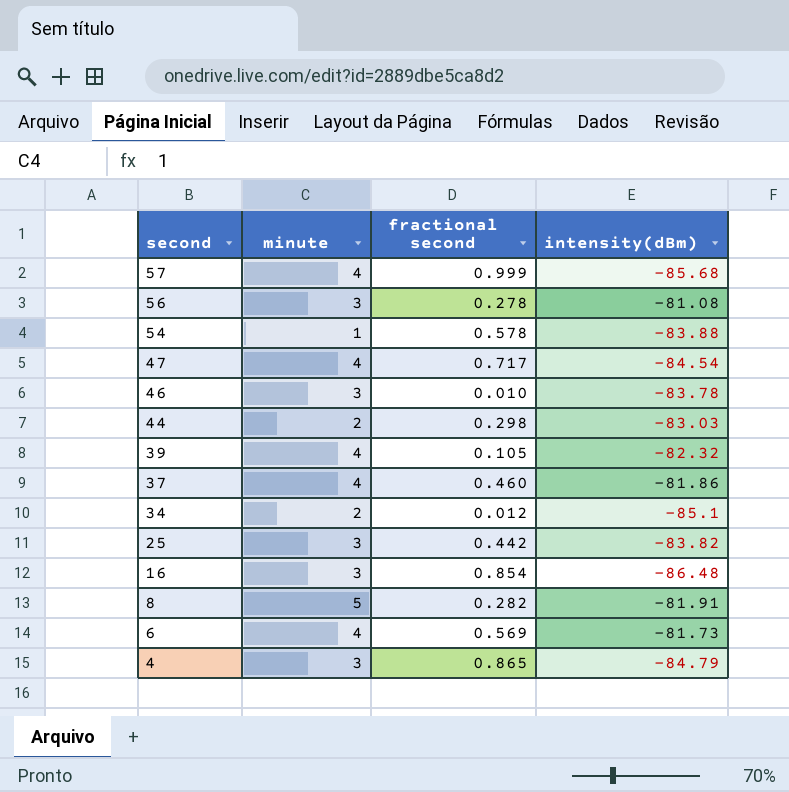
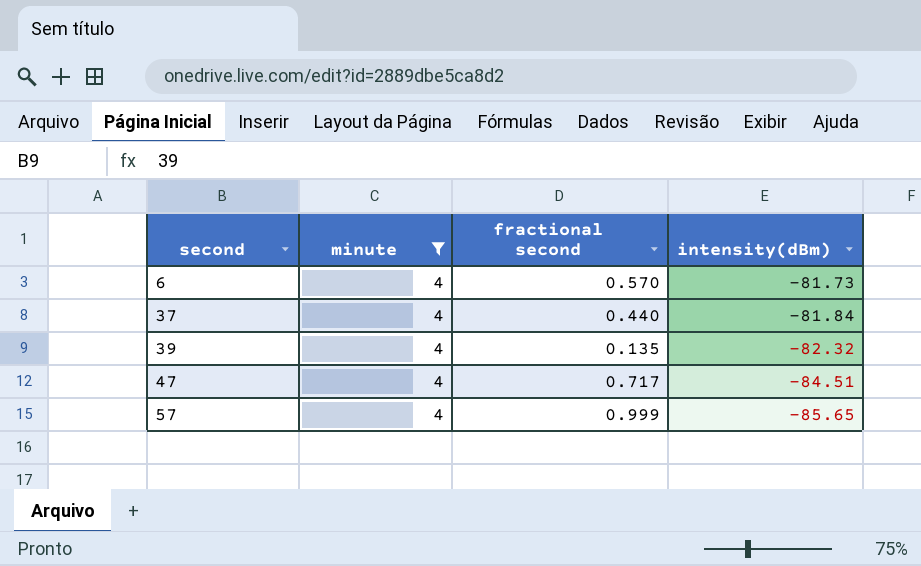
filter: none -> minute = 4
row order: second descending -> second ascending
6 | fractional second: 0.569 -> 0.570
37 | fractional second: 0.460 -> 0.440
37 | intensity(dBm): -81.86 -> -81.84
39 | fractional second: 0.105 -> 0.135
47 | intensity(dBm): -84.54 -> -84.51
57 | intensity(dBm): -85.68 -> -85.65

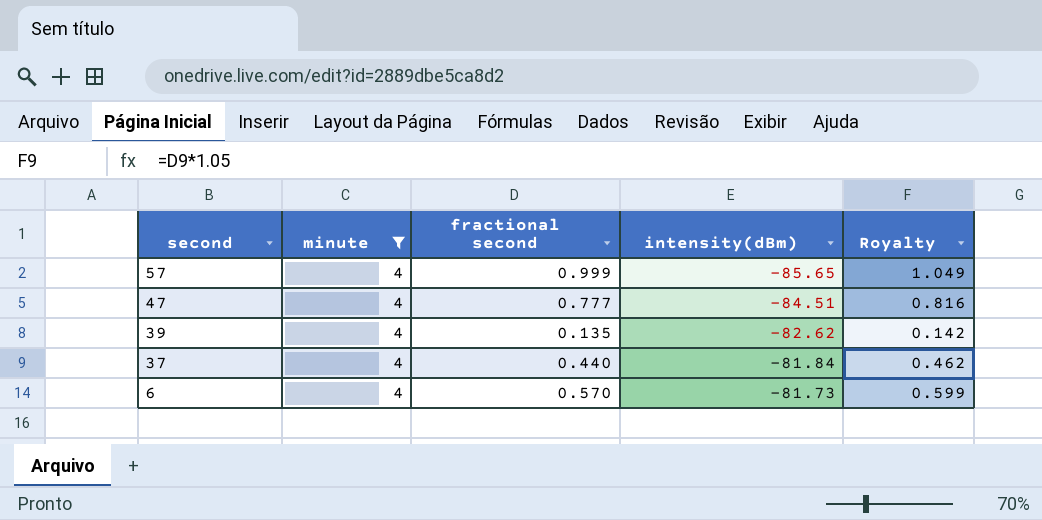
row order: second ascending -> second descending
column Royalty | formula: none -> [fractional second] * 1.05
47 | fractional second: 0.717 -> 0.777
39 | intensity(dBm): -82.32 -> -82.62

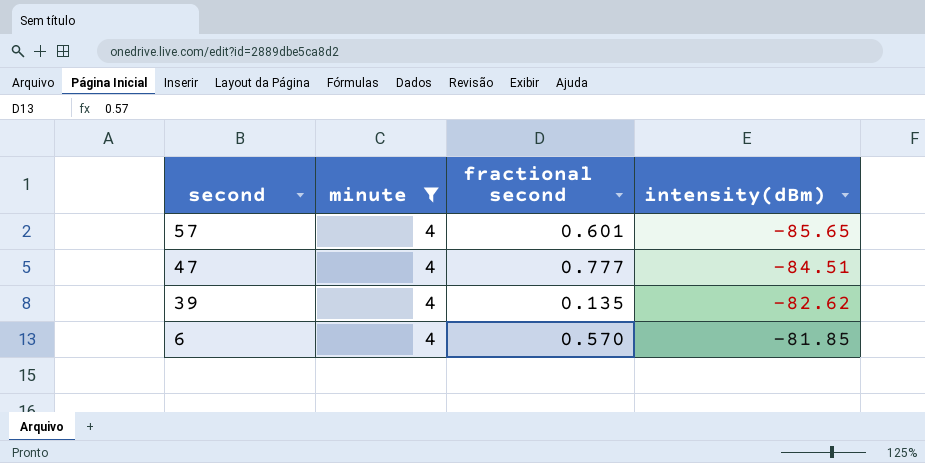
column Royalty | formula: [fractional second] * 1.05 -> none
row 37: 4 | 0.440 | -81.84 | 0.462 -> none
57 | fractional second: 0.999 -> 0.601
6 | intensity(dBm): -81.73 -> -81.85

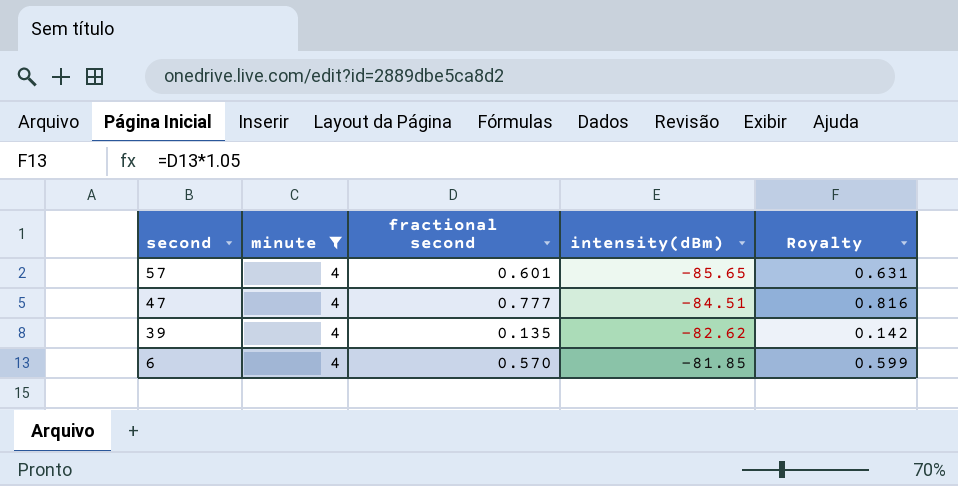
column Royalty | formula: none -> [fractional second] * 1.05

